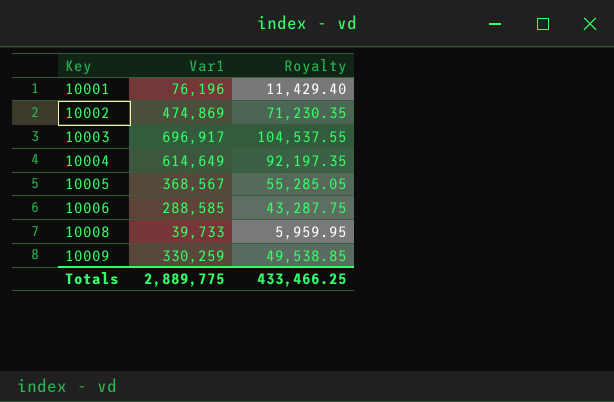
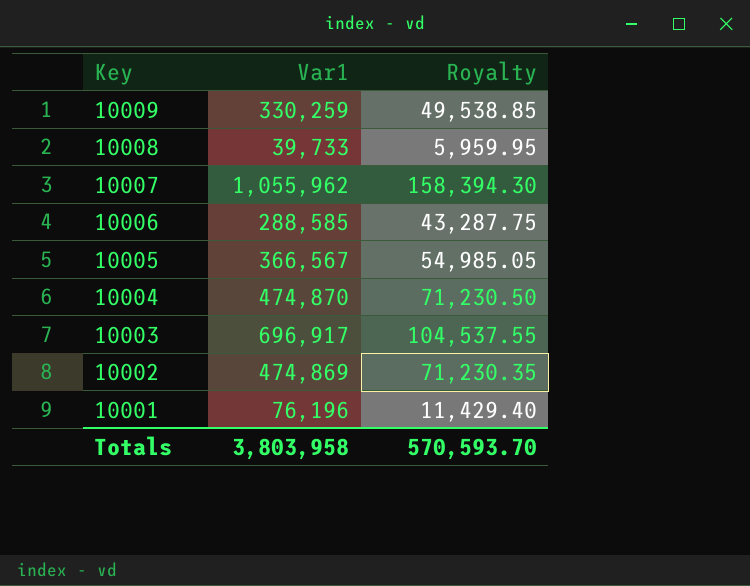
row order: Key ascending -> Key descending
row 10007: none -> 1,055,962 | 158,394.30
10005 | Var1: 368,567 -> 366,567
10005 | Royalty: 55,285.05 -> 54,985.05
10004 | Var1: 614,649 -> 474,870
10004 | Royalty: 92,197.35 -> 71,230.50
Totals | Var1: 2,889,775 -> 3,803,958
Totals | Royalty: 433,466.25 -> 570,593.70

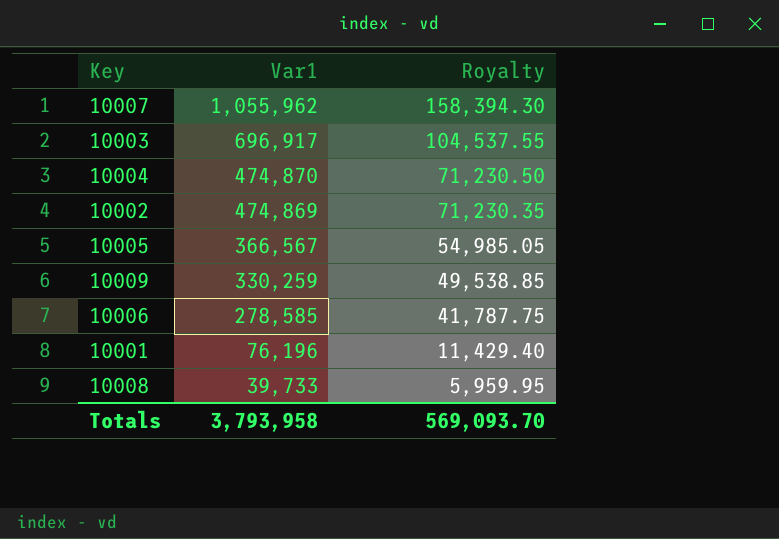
row order: Key descending -> Var1 descending
10006 | Var1: 288,585 -> 278,585
10006 | Royalty: 43,287.75 -> 41,787.75
Totals | Var1: 3,803,958 -> 3,793,958
Totals | Royalty: 570,593.70 -> 569,093.70

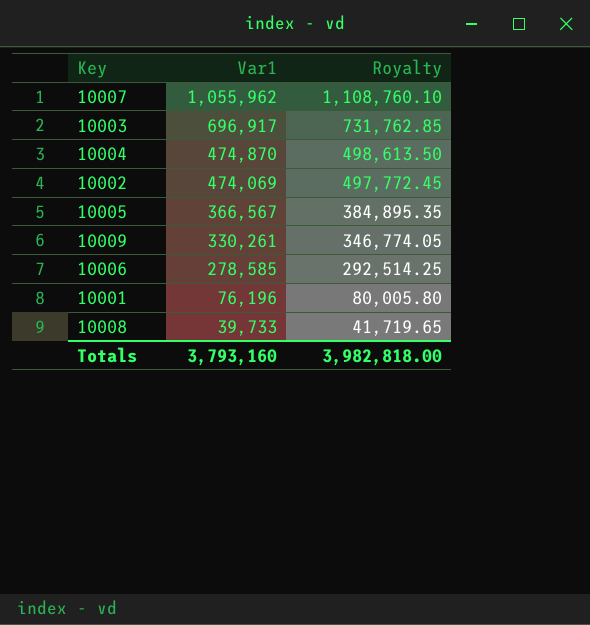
column Royalty | formula: [Var1] * 0.15 -> [Var1] * 1.05
10002 | Var1: 474,869 -> 474,069
10009 | Var1: 330,259 -> 330,261
Totals | Var1: 3,793,958 -> 3,793,160
Totals | Royalty: 569,093.70 -> 3,982,818.00

